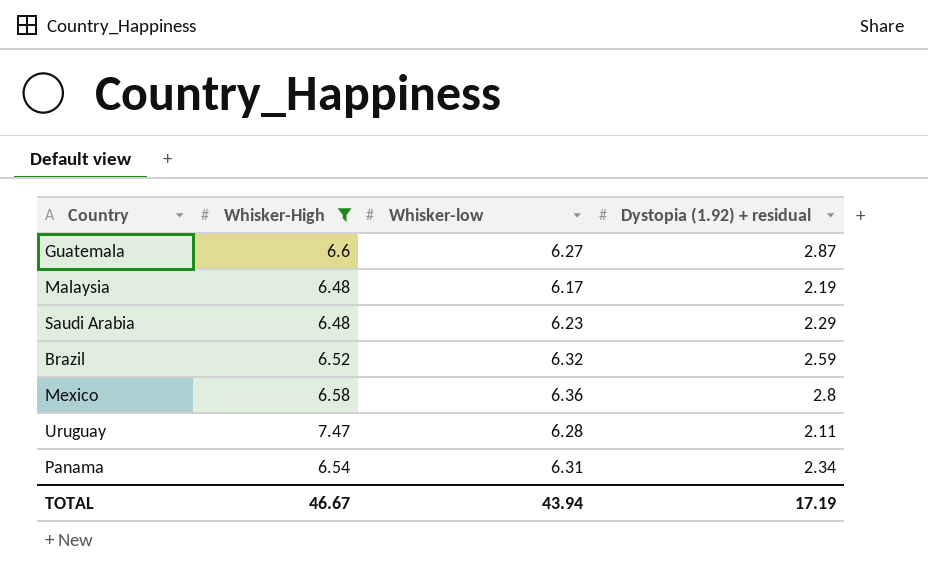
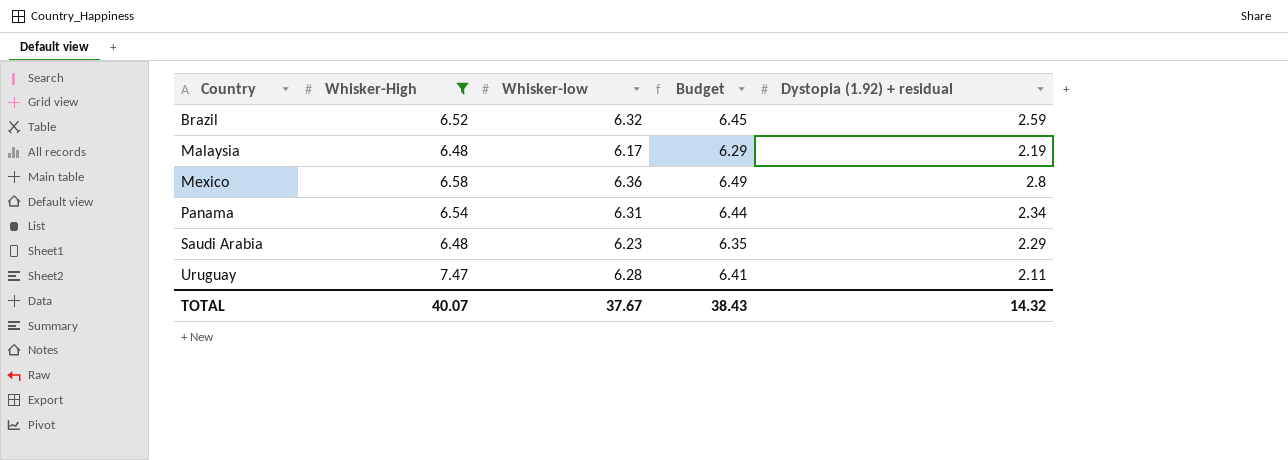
row order: none -> Country ascending
column Budget | formula: none -> [Whisker-low] * 1.02
row Guatemala: 6.6 | 6.27 | 2.87 -> none
TOTAL | Whisker-High: 46.67 -> 40.07
TOTAL | Whisker-low: 43.94 -> 37.67
TOTAL | Dystopia (1.92) + residual: 17.19 -> 14.32

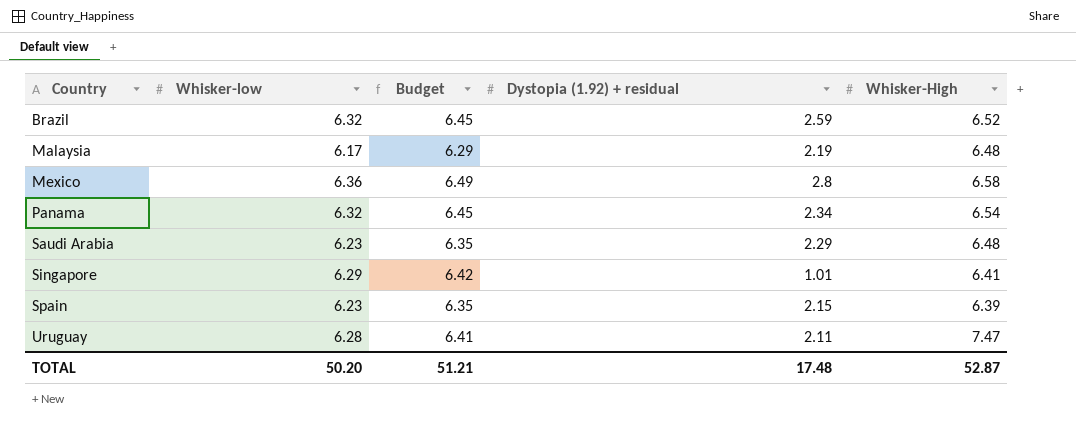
filter: Whisker-High >= 6.48 -> none
column Whisker-High | position: 2 -> 5
Panama | Whisker-low: 6.31 -> 6.32
Panama | Budget: 6.44 -> 6.45
TOTAL | Whisker-low: 37.67 -> 50.20
TOTAL | Budget: 38.43 -> 51.21
TOTAL | Dystopia (1.92) + residual: 14.32 -> 17.48
TOTAL | Whisker-High: 40.07 -> 52.87

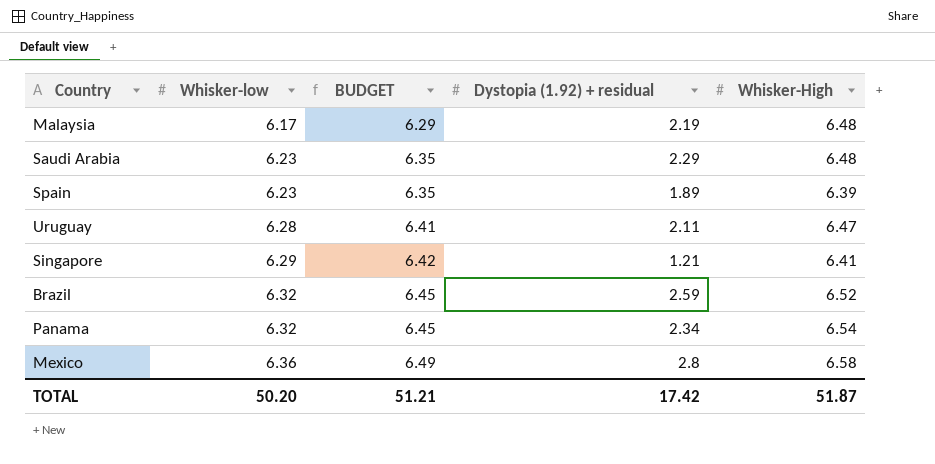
row order: Country ascending -> Whisker-low ascending
column name: Budget -> BUDGET
Spain | Dystopia (1.92) + residual: 2.15 -> 1.89
Uruguay | Whisker-High: 7.47 -> 6.47
Singapore | Dystopia (1.92) + residual: 1.01 -> 1.21
TOTAL | Dystopia (1.92) + residual: 17.48 -> 17.42
TOTAL | Whisker-High: 52.87 -> 51.87

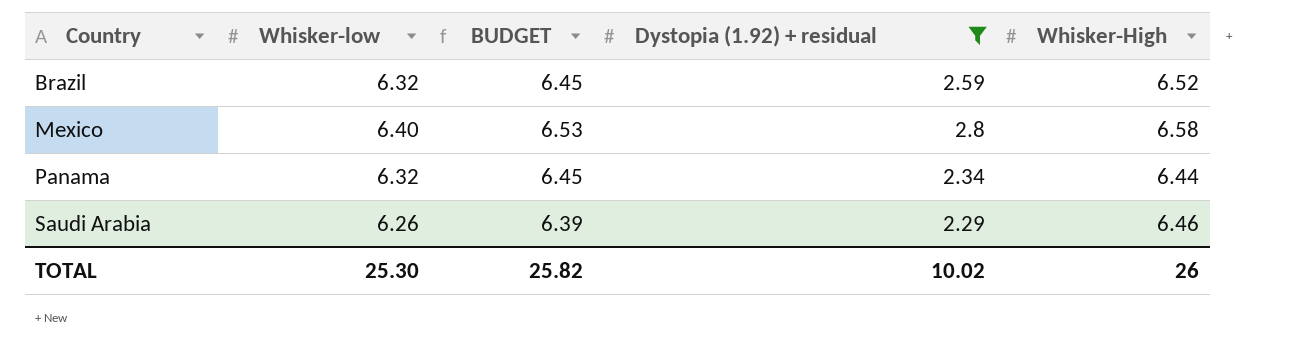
filter: none -> Dystopia (1.92) + residual >= 2.29
row order: Whisker-low ascending -> Country ascending
Mexico | Whisker-low: 6.36 -> 6.40
Mexico | BUDGET: 6.49 -> 6.53
Panama | Whisker-High: 6.54 -> 6.44
Saudi Arabia | Whisker-low: 6.23 -> 6.26
Saudi Arabia | BUDGET: 6.35 -> 6.39
Saudi Arabia | Whisker-High: 6.48 -> 6.46
TOTAL | Whisker-low: 50.20 -> 25.30
TOTAL | BUDGET: 51.21 -> 25.82
TOTAL | Dystopia (1.92) + residual: 17.42 -> 10.02
TOTAL | Whisker-High: 51.87 -> 26

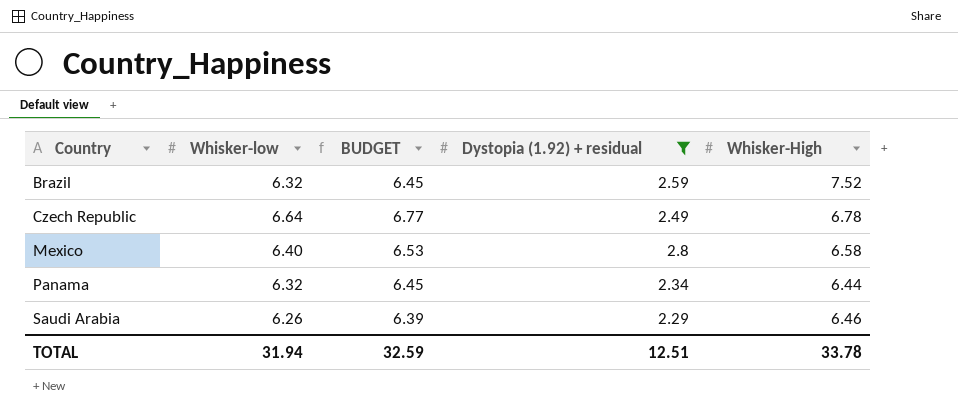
Brazil | Whisker-High: 6.52 -> 7.52
row Czech Republic: none -> 6.64 | 6.77 | 2.49 | 6.78
TOTAL | Whisker-low: 25.30 -> 31.94
TOTAL | BUDGET: 25.82 -> 32.59
TOTAL | Dystopia (1.92) + residual: 10.02 -> 12.51
TOTAL | Whisker-High: 26 -> 33.78

